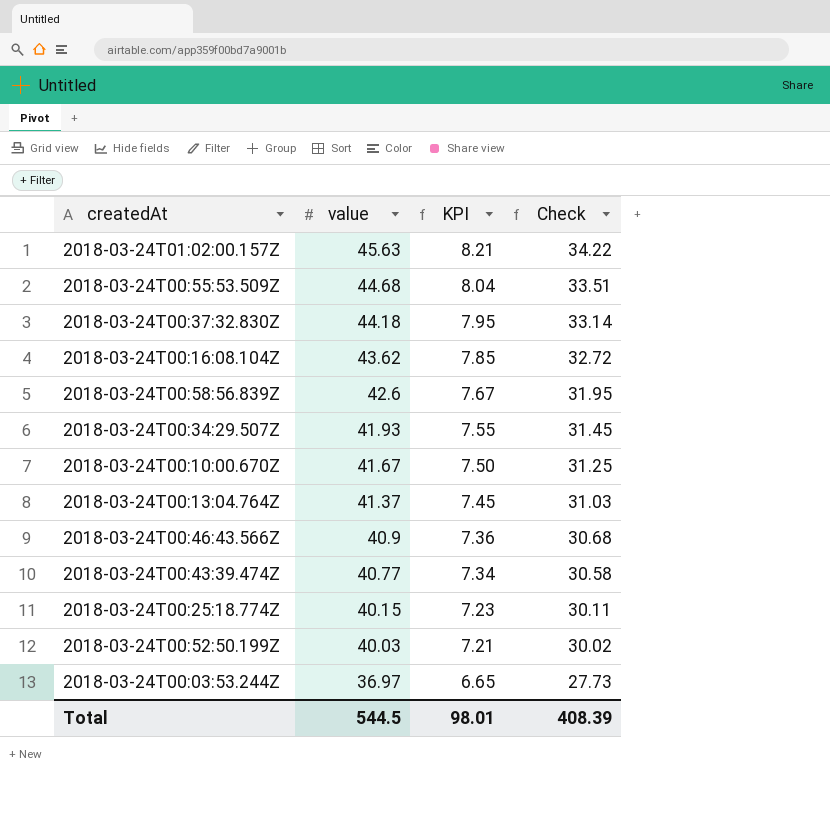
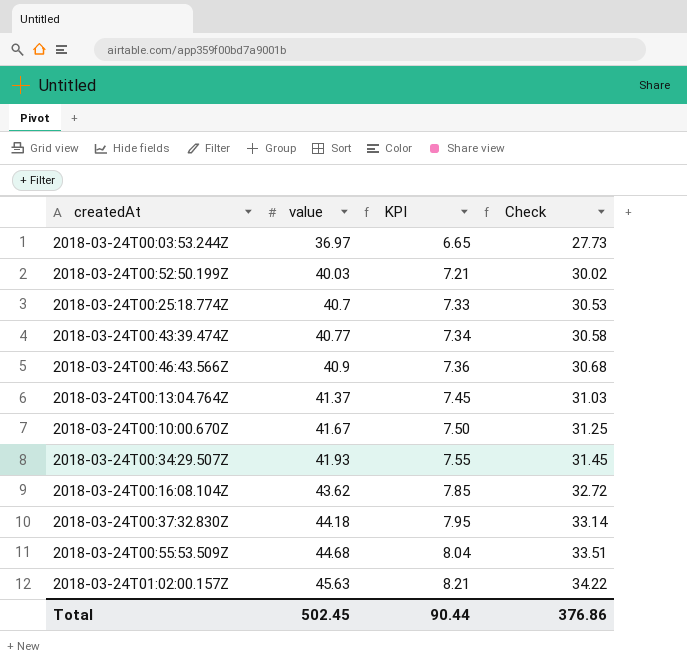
row order: value descending -> value ascending
row 2018-03-24T00:58:56.839Z: 42.6 | 7.67 | 31.95 -> none
2018-03-24T00:25:18.774Z | value: 40.15 -> 40.7
2018-03-24T00:25:18.774Z | KPI: 7.23 -> 7.33
2018-03-24T00:25:18.774Z | Check: 30.11 -> 30.53
Total | value: 544.5 -> 502.45
Total | KPI: 98.01 -> 90.44
Total | Check: 408.39 -> 376.86

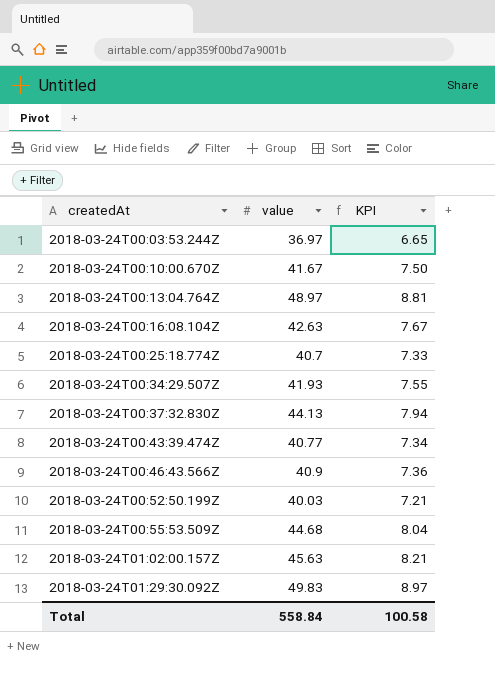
row order: value ascending -> createdAt ascending
column Check | formula: [value] * 0.75 -> none
2018-03-24T00:13:04.764Z | value: 41.37 -> 48.97
2018-03-24T00:13:04.764Z | KPI: 7.45 -> 8.81
2018-03-24T00:16:08.104Z | value: 43.62 -> 42.63
2018-03-24T00:16:08.104Z | KPI: 7.85 -> 7.67
2018-03-24T00:37:32.830Z | value: 44.18 -> 44.13
2018-03-24T00:37:32.830Z | KPI: 7.95 -> 7.94
row 2018-03-24T01:29:30.092Z: none -> 49.83 | 8.97
Total | value: 502.45 -> 558.84
Total | KPI: 90.44 -> 100.58

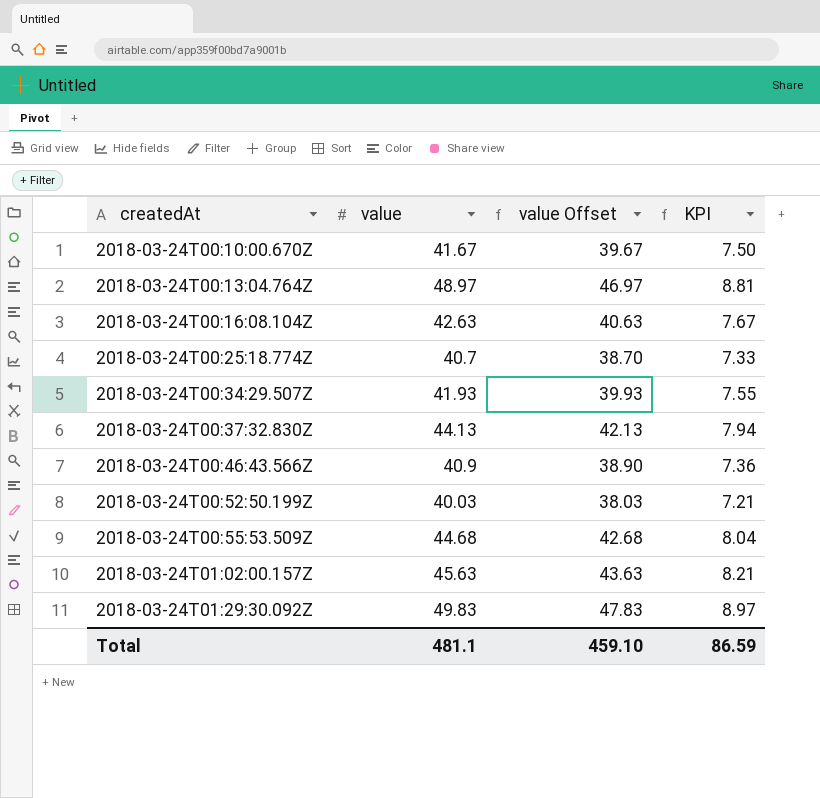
column value Offset | formula: none -> [value] - 2
row 2018-03-24T00:03:53.244Z: 36.97 | 6.65 -> none
row 2018-03-24T00:43:39.474Z: 40.77 | 7.34 -> none
Total | value: 558.84 -> 481.1
Total | KPI: 100.58 -> 86.59

